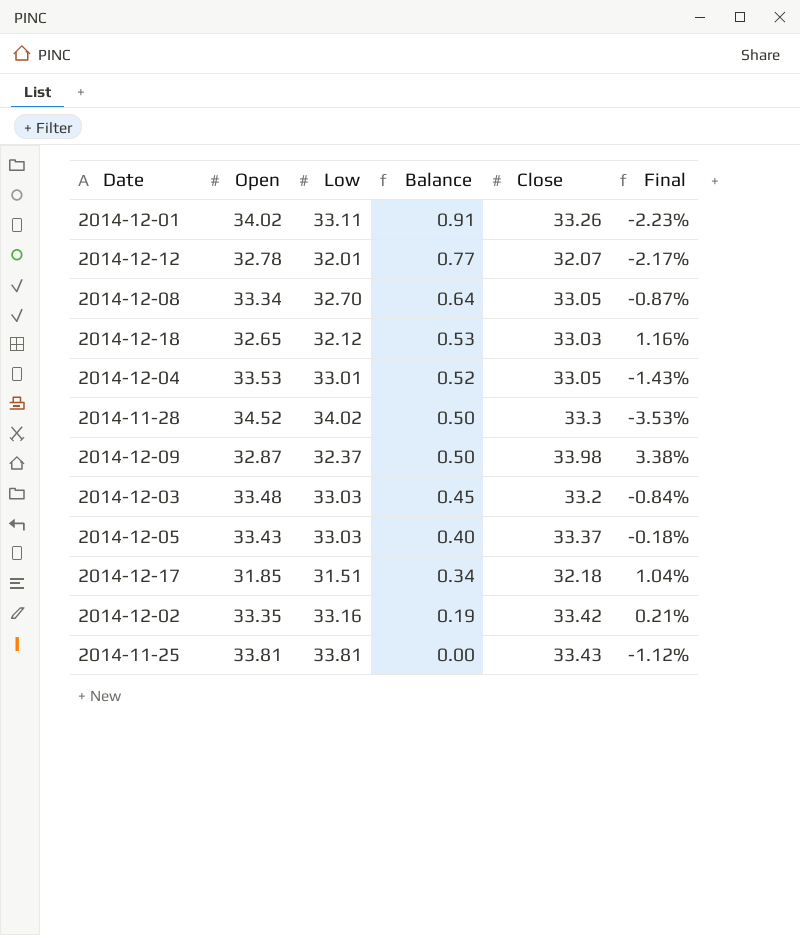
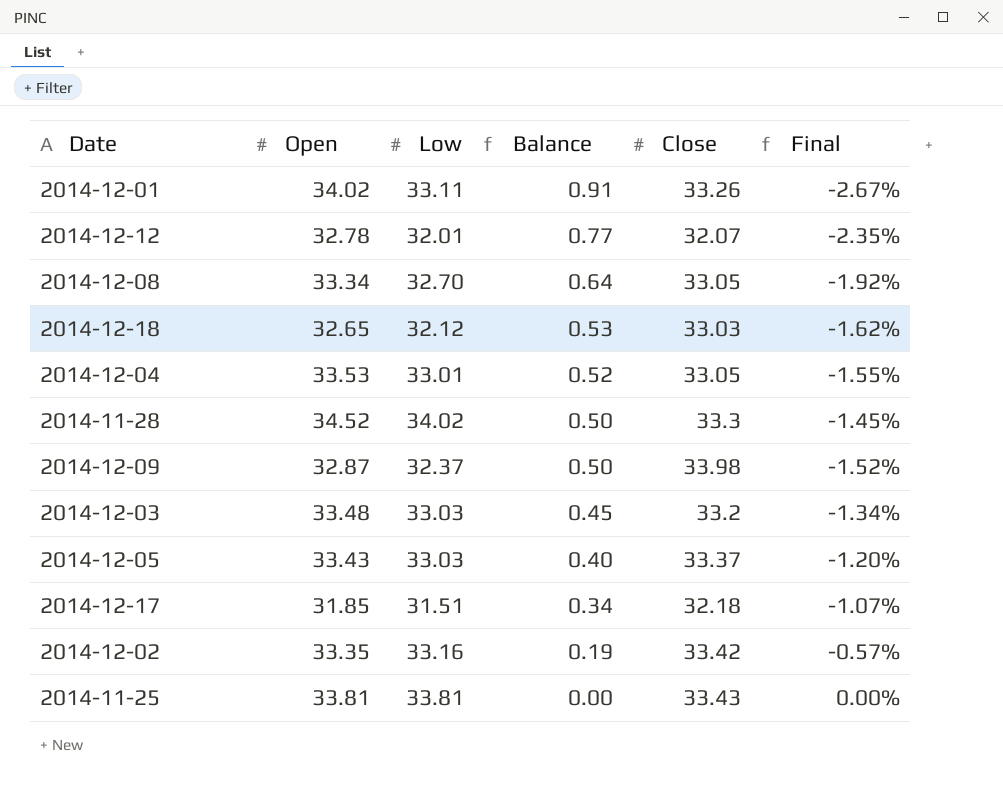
column Final | formula: ([Close] - [Open]) / [Open] -> ([Low] - [Open]) / [Open]

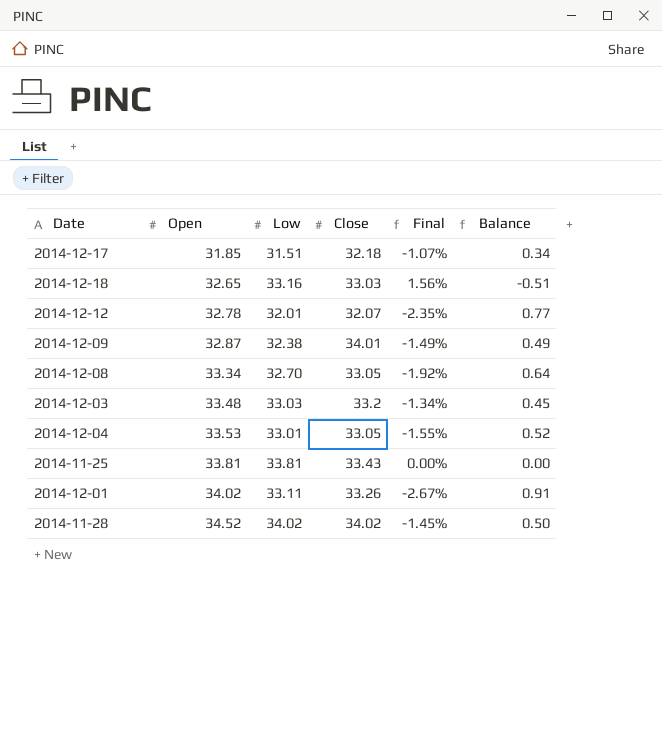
row order: Balance descending -> Open ascending
column Balance | position: 4 -> 6
row 2014-12-05: 33.43 | 33.03 | 0.40 | 33.37 | -1.20% -> none
row 2014-12-02: 33.35 | 33.16 | 0.19 | 33.42 | -0.57% -> none
2014-12-18 | Low: 32.12 -> 33.16
2014-12-18 | Final: -1.62% -> 1.56%
2014-12-18 | Balance: 0.53 -> -0.51
2014-12-09 | Low: 32.37 -> 32.38
2014-12-09 | Close: 33.98 -> 34.01
2014-12-09 | Final: -1.52% -> -1.49%
2014-12-09 | Balance: 0.50 -> 0.49
2014-11-28 | Close: 33.3 -> 34.02

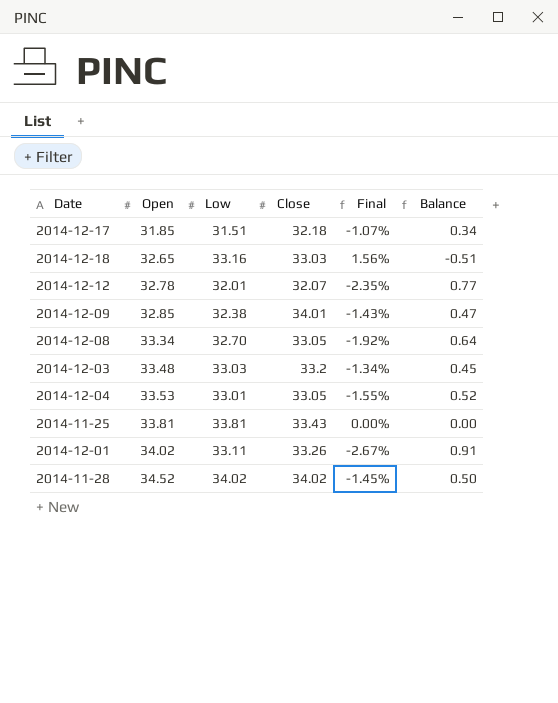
2014-12-09 | Open: 32.87 -> 32.85
2014-12-09 | Final: -1.49% -> -1.43%
2014-12-09 | Balance: 0.49 -> 0.47

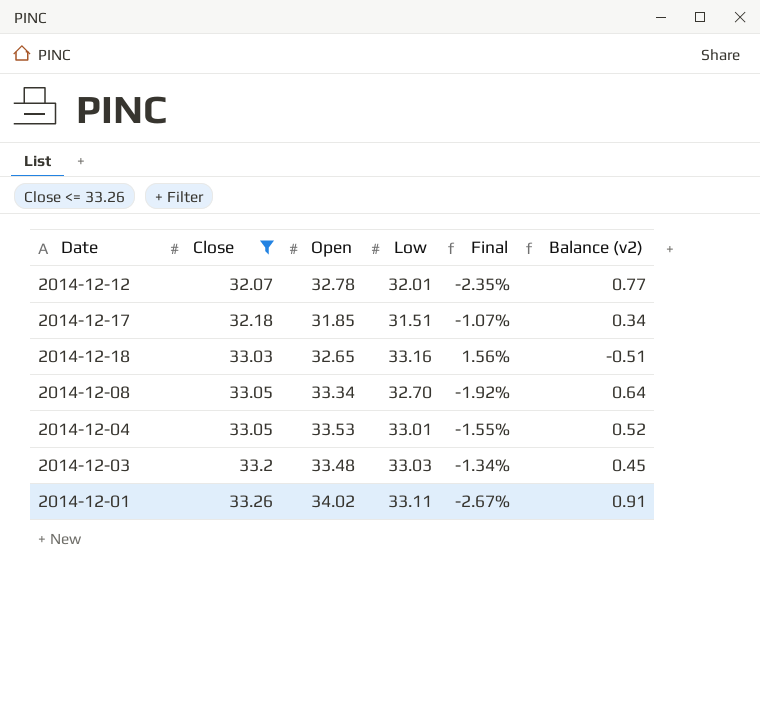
filter: none -> Close <= 33.26
row order: Open ascending -> Close ascending
column Close | position: 4 -> 2
column name: Balance -> Balance (v2)

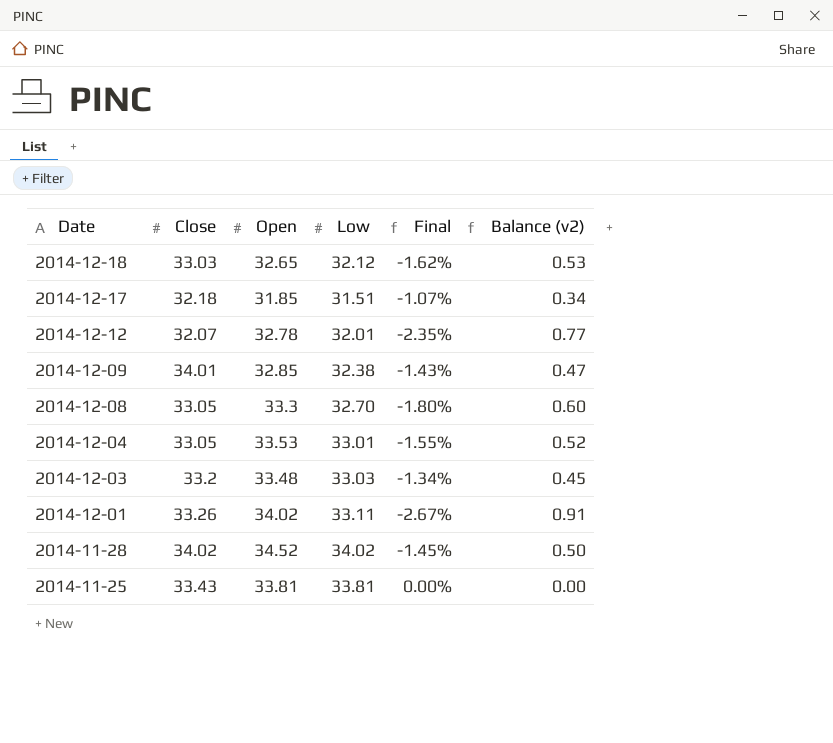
filter: Close <= 33.26 -> none
row order: Close ascending -> Date descending
2014-12-18 | Low: 33.16 -> 32.12
2014-12-18 | Final: 1.56% -> -1.62%
2014-12-18 | Balance (v2): -0.51 -> 0.53
2014-12-08 | Open: 33.34 -> 33.3
2014-12-08 | Final: -1.92% -> -1.80%
2014-12-08 | Balance (v2): 0.64 -> 0.60

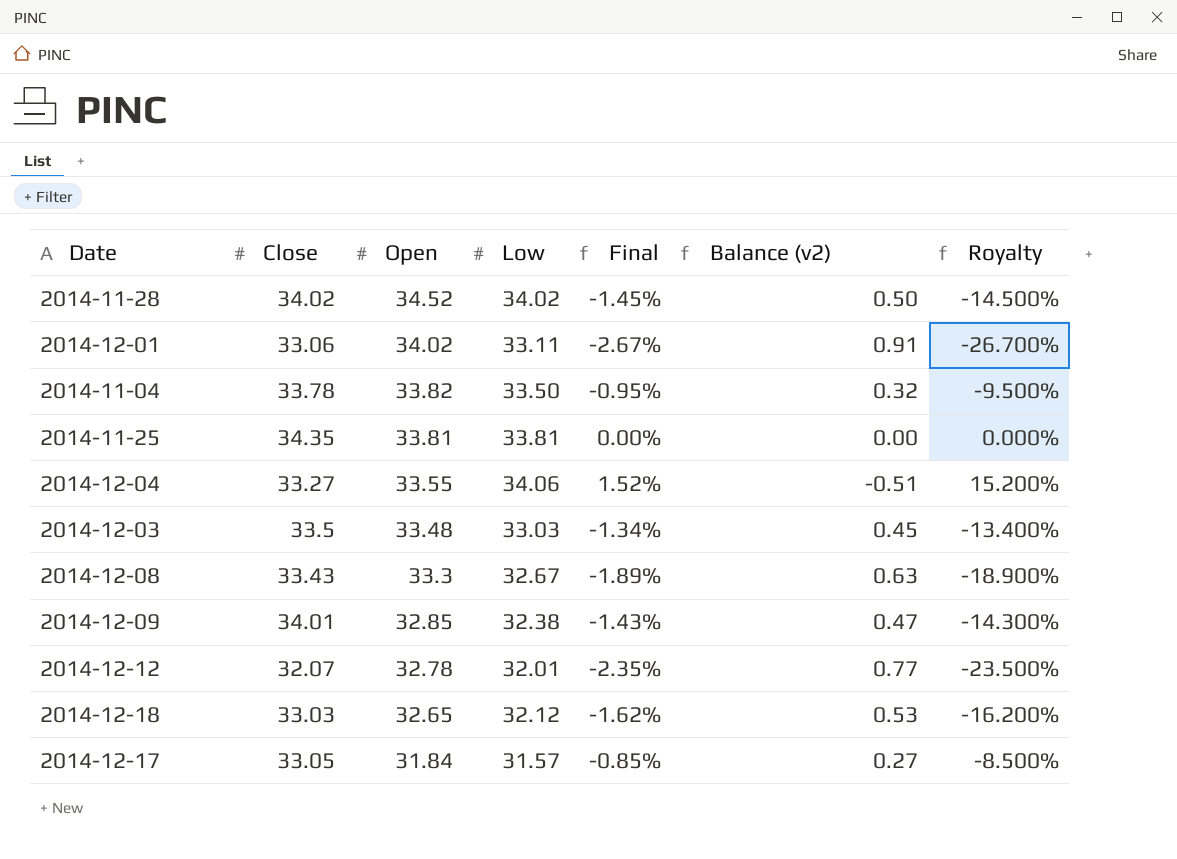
row order: Date descending -> Open descending
column Royalty | formula: none -> [Final] * 10
2014-12-01 | Close: 33.26 -> 33.06
row 2014-11-04: none -> 33.78 | 33.82 | 33.50 | -0.95% | 0.32 | -9.500%
2014-11-25 | Close: 33.43 -> 34.35
2014-12-04 | Close: 33.05 -> 33.27
2014-12-04 | Open: 33.53 -> 33.55
2014-12-04 | Low: 33.01 -> 34.06
2014-12-04 | Final: -1.55% -> 1.52%
2014-12-04 | Balance (v2): 0.52 -> -0.51
2014-12-03 | Close: 33.2 -> 33.5
2014-12-08 | Close: 33.05 -> 33.43
2014-12-08 | Low: 32.70 -> 32.67
2014-12-08 | Final: -1.80% -> -1.89%
2014-12-08 | Balance (v2): 0.60 -> 0.63
2014-12-17 | Close: 32.18 -> 33.05
2014-12-17 | Open: 31.85 -> 31.84
2014-12-17 | Low: 31.51 -> 31.57
2014-12-17 | Final: -1.07% -> -0.85%
2014-12-17 | Balance (v2): 0.34 -> 0.27

